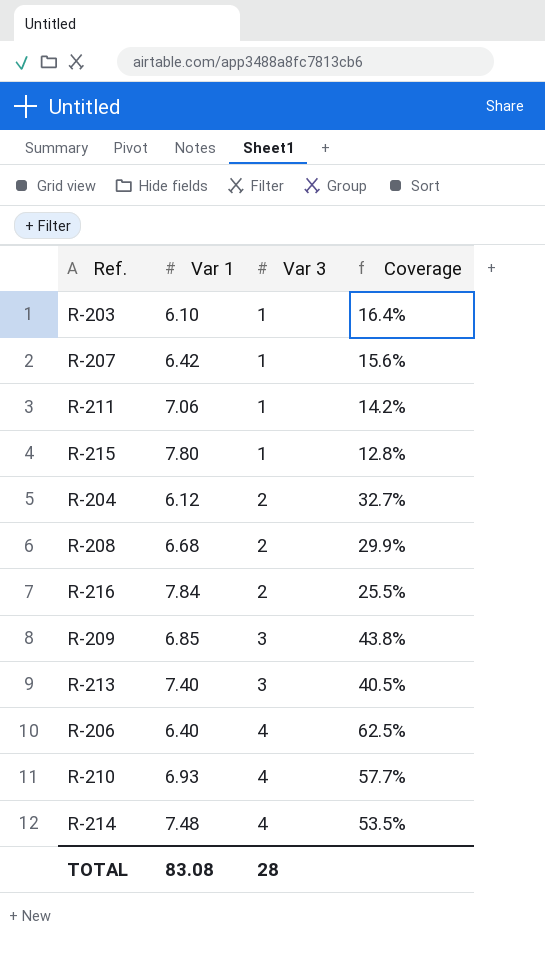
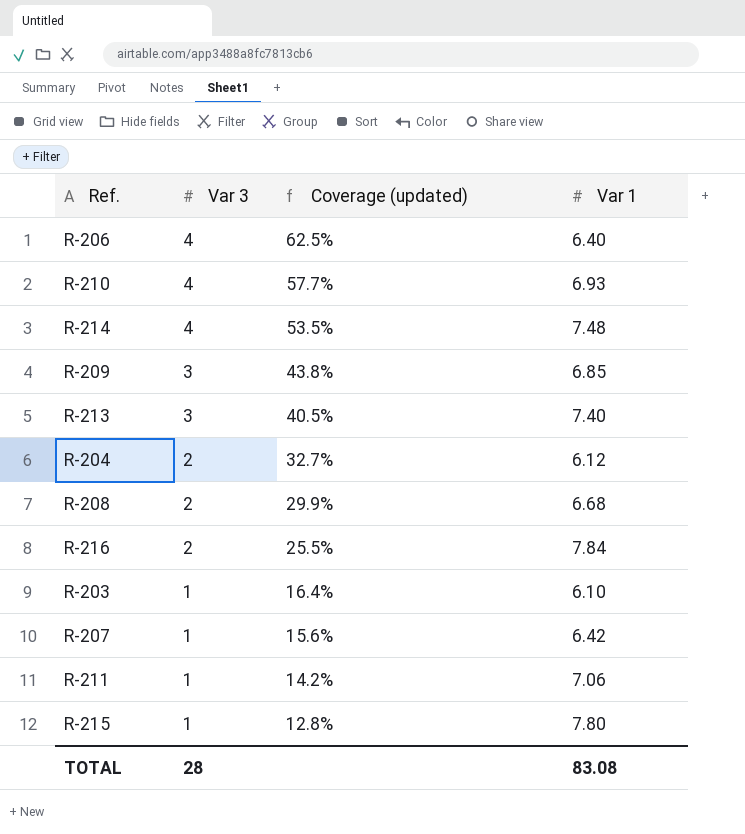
row order: Var 3 ascending -> Var 3 descending
column name: Coverage -> Coverage (updated)
column Var 1 | position: 2 -> 4

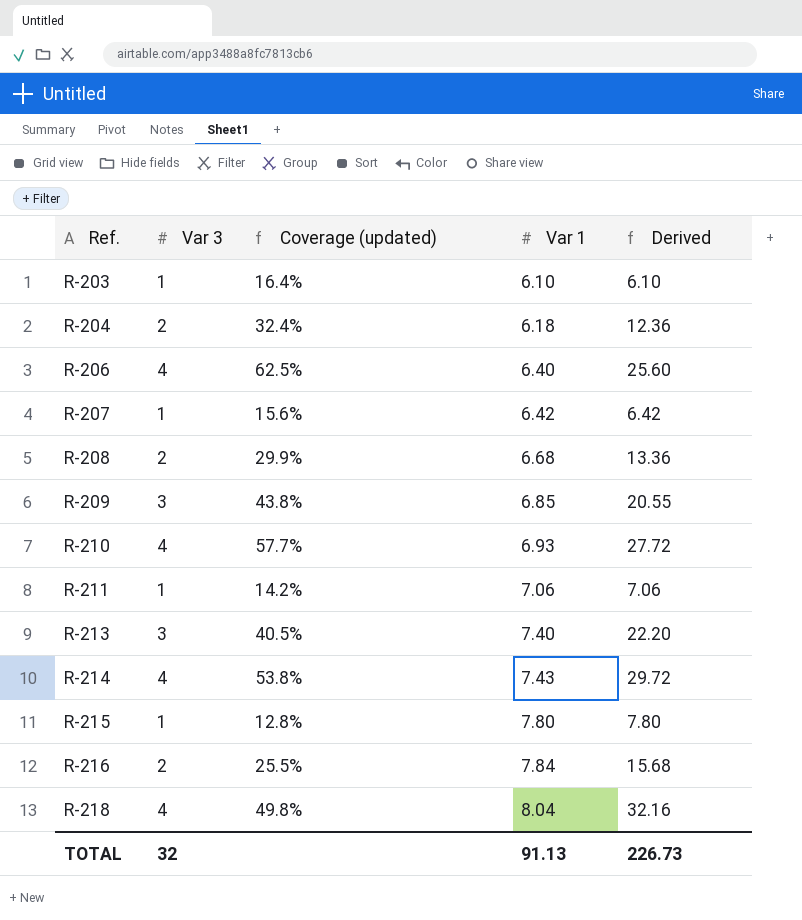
row order: Var 3 descending -> Ref. ascending
column Derived | formula: none -> [Var 3] * [Var 1]
R-204 | Coverage (updated): 32.7% -> 32.4%
R-204 | Var 1: 6.12 -> 6.18
R-214 | Coverage (updated): 53.5% -> 53.8%
R-214 | Var 1: 7.48 -> 7.43
row R-218: none -> 4 | 49.8% | 8.04 | 32.16
TOTAL | Var 3: 28 -> 32
TOTAL | Var 1: 83.08 -> 91.13

